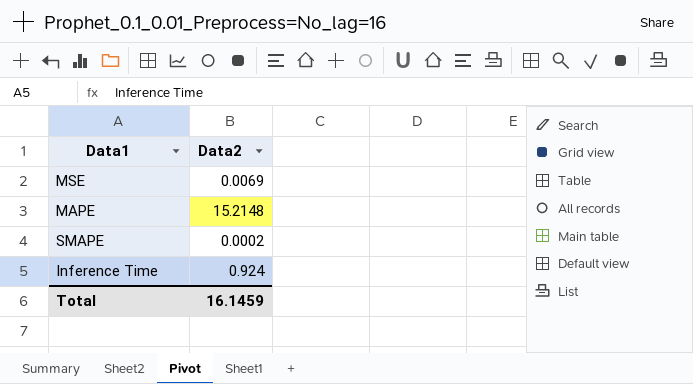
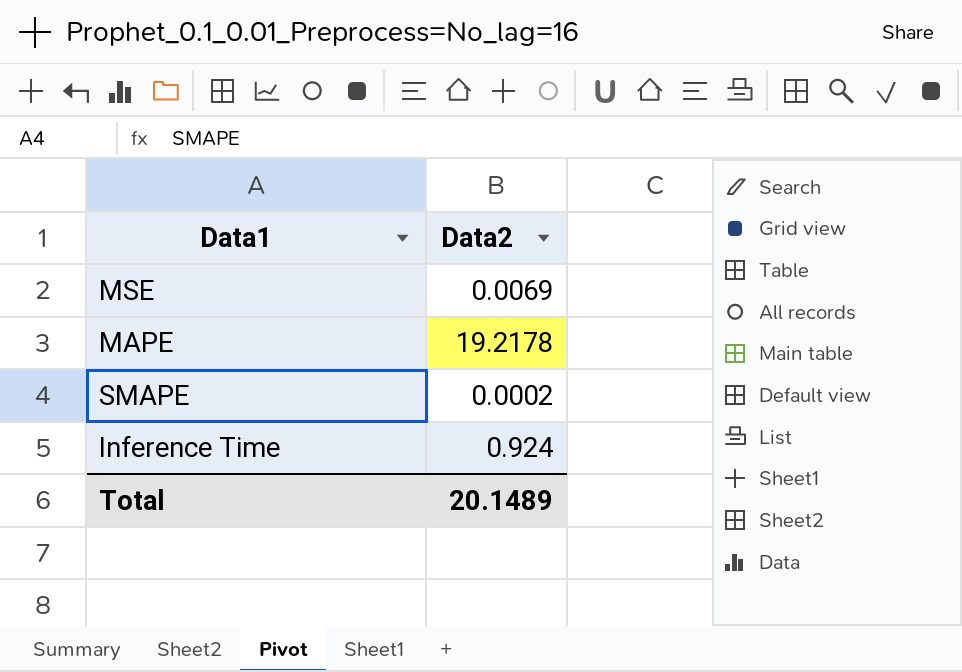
MAPE | Data2: 15.2148 -> 19.2178
Total | Data2: 16.1459 -> 20.1489

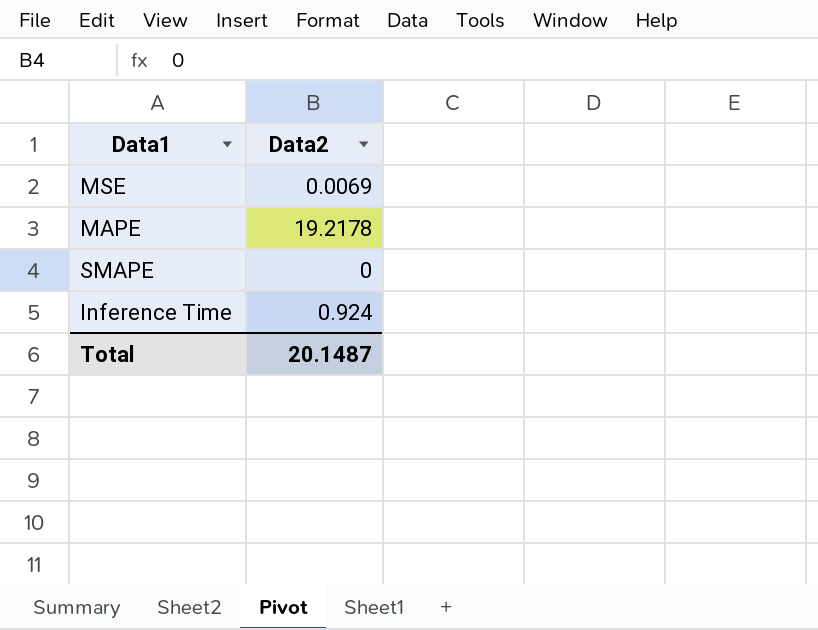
SMAPE | Data2: 0.0002 -> 0
Total | Data2: 20.1489 -> 20.1487

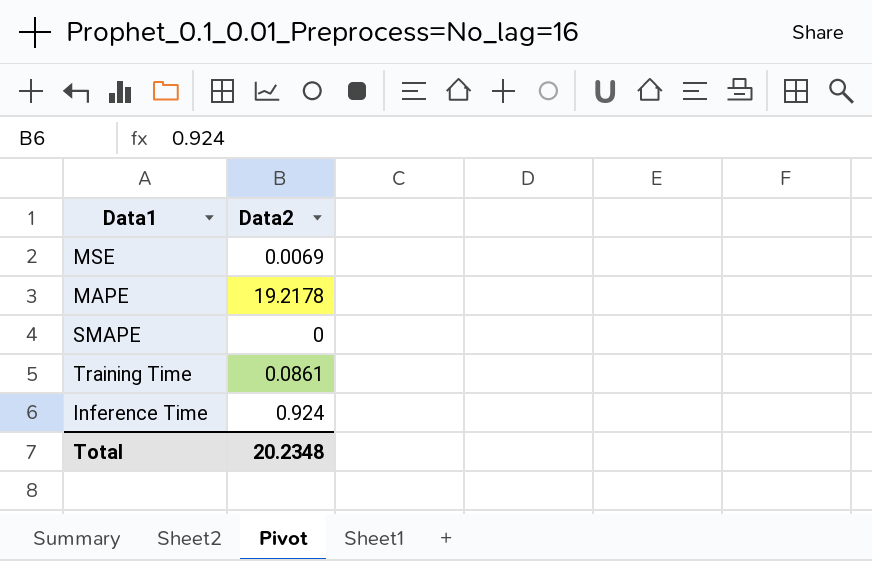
row Training Time: none -> 0.0861
Total | Data2: 20.1487 -> 20.2348

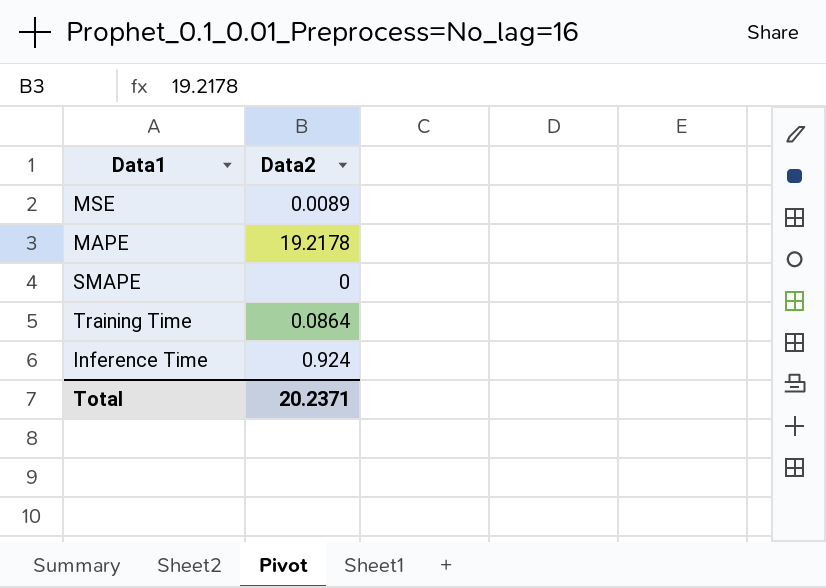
MSE | Data2: 0.0069 -> 0.0089
Training Time | Data2: 0.0861 -> 0.0864
Total | Data2: 20.2348 -> 20.2371

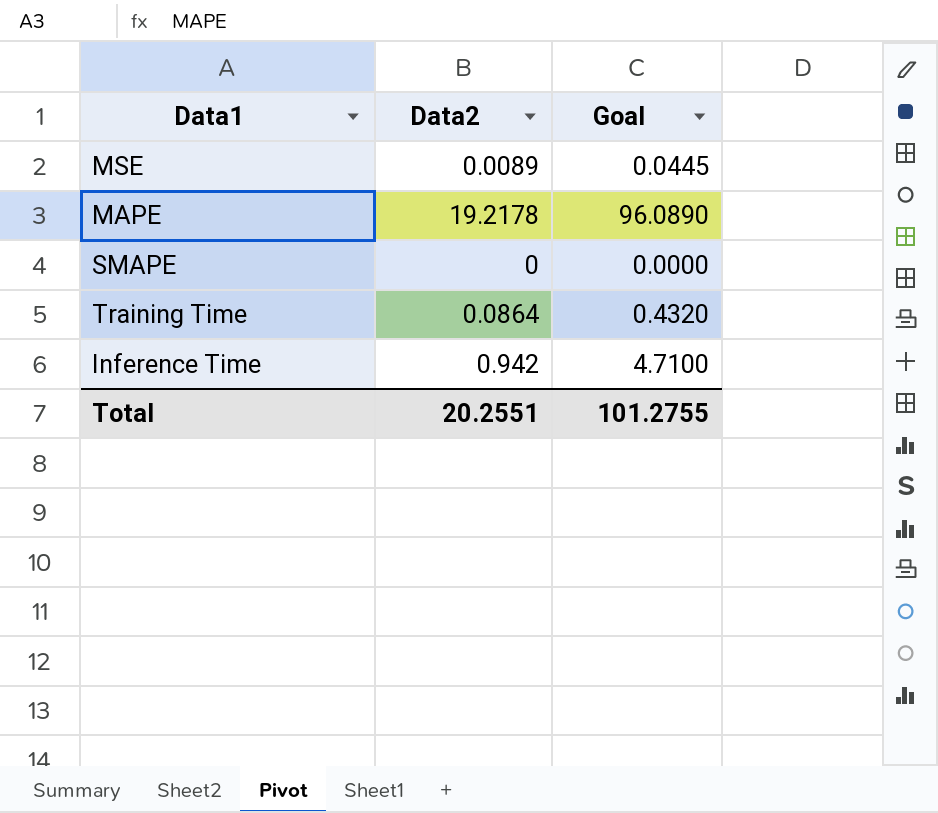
column Goal | formula: none -> [Data2] * 5
Inference Time | Data2: 0.924 -> 0.942
Total | Data2: 20.2371 -> 20.2551

